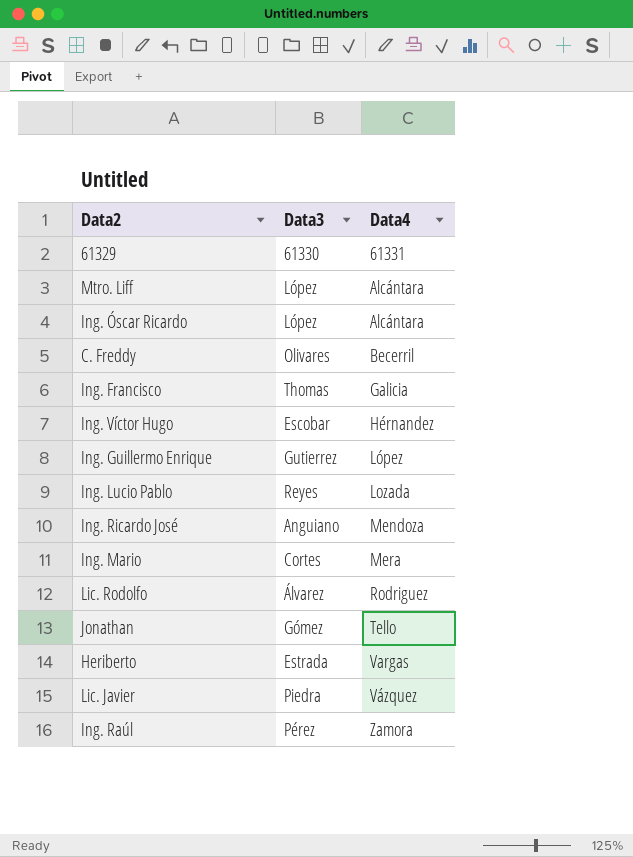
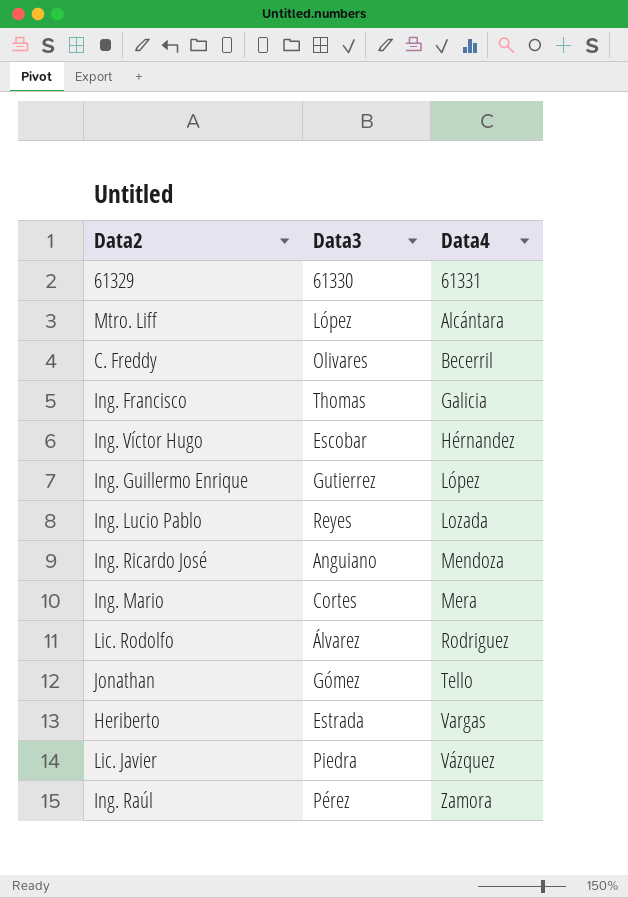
row Ing. Óscar Ricardo: López | Alcántara -> none

